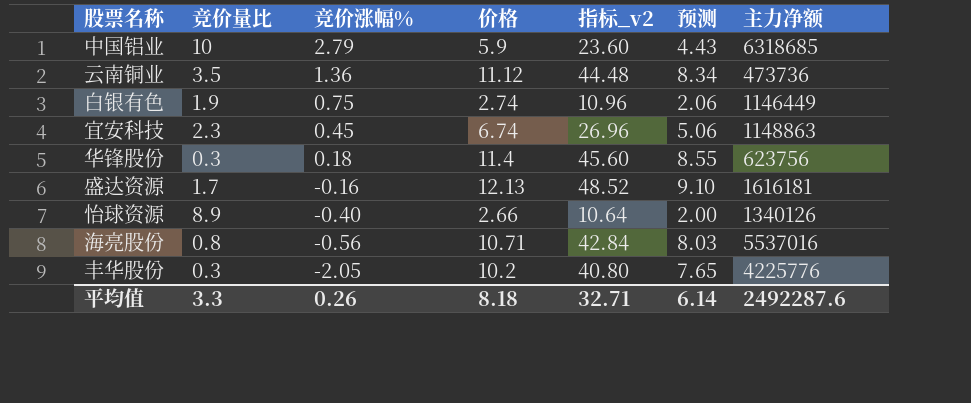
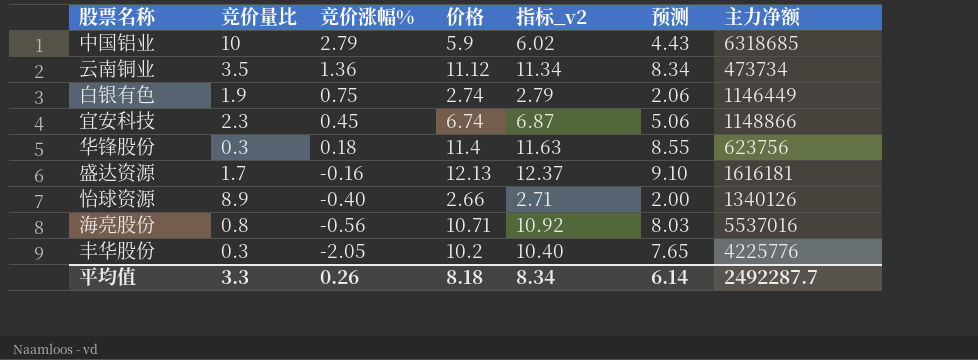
column 指标_v2 | formula: [价格] * 4 -> [价格] * 1.02
云南铜业 | 主力净额: 473736 -> 473734
宜安科技 | 主力净额: 1148863 -> 1148866
平均值 | 指标_v2: 32.71 -> 8.34
平均值 | 主力净额: 2492287.6 -> 2492287.7

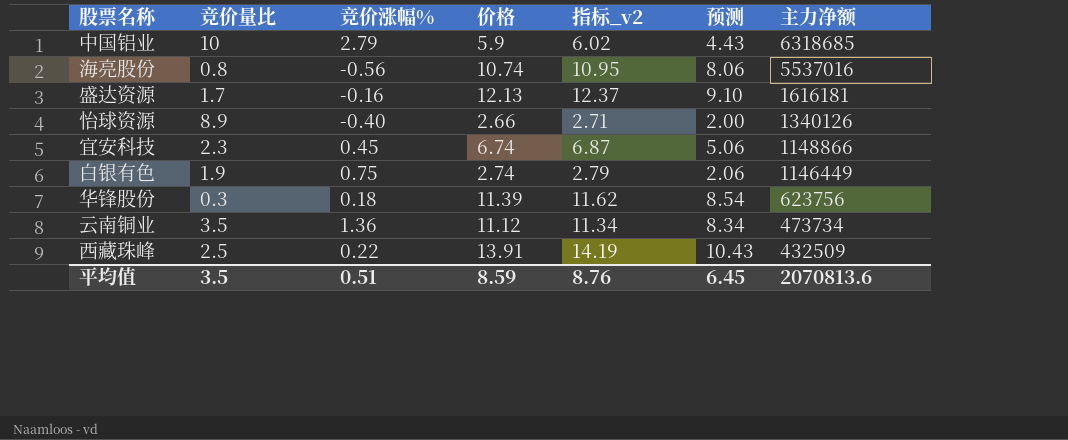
row order: 竞价涨幅% descending -> 主力净额 descending
row 丰华股份: 0.3 | -2.05 | 10.2 | 10.40 | 7.65 | 4225776 -> none
海亮股份 | 价格: 10.71 -> 10.74
海亮股份 | 指标_v2: 10.92 -> 10.95
海亮股份 | 预测: 8.03 -> 8.06
华锋股份 | 价格: 11.4 -> 11.39
华锋股份 | 指标_v2: 11.63 -> 11.62
华锋股份 | 预测: 8.55 -> 8.54
row 西藏珠峰: none -> 2.5 | 0.22 | 13.91 | 14.19 | 10.43 | 432509
平均值 | 竞价量比: 3.3 -> 3.5
平均值 | 竞价涨幅%: 0.26 -> 0.51
平均值 | 价格: 8.18 -> 8.59
平均值 | 指标_v2: 8.34 -> 8.76
平均值 | 预测: 6.14 -> 6.45
平均值 | 主力净额: 2492287.7 -> 2070813.6

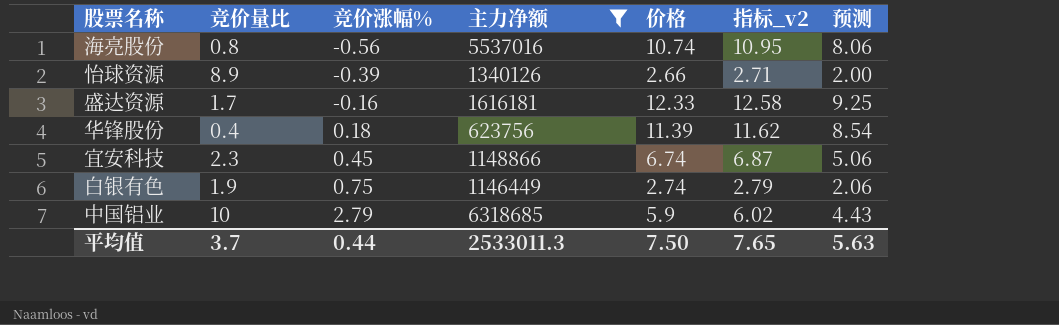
filter: none -> 主力净额 >= 623756
row order: 主力净额 descending -> 竞价涨幅% ascending
column 主力净额 | position: 7 -> 4
怡球资源 | 竞价涨幅%: -0.40 -> -0.39
盛达资源 | 价格: 12.13 -> 12.33
盛达资源 | 指标_v2: 12.37 -> 12.58
盛达资源 | 预测: 9.10 -> 9.25
华锋股份 | 竞价量比: 0.3 -> 0.4
平均值 | 竞价量比: 3.5 -> 3.7
平均值 | 竞价涨幅%: 0.51 -> 0.44
平均值 | 主力净额: 2070813.6 -> 2533011.3
平均值 | 价格: 8.59 -> 7.50
平均值 | 指标_v2: 8.76 -> 7.65
平均值 | 预测: 6.45 -> 5.63

